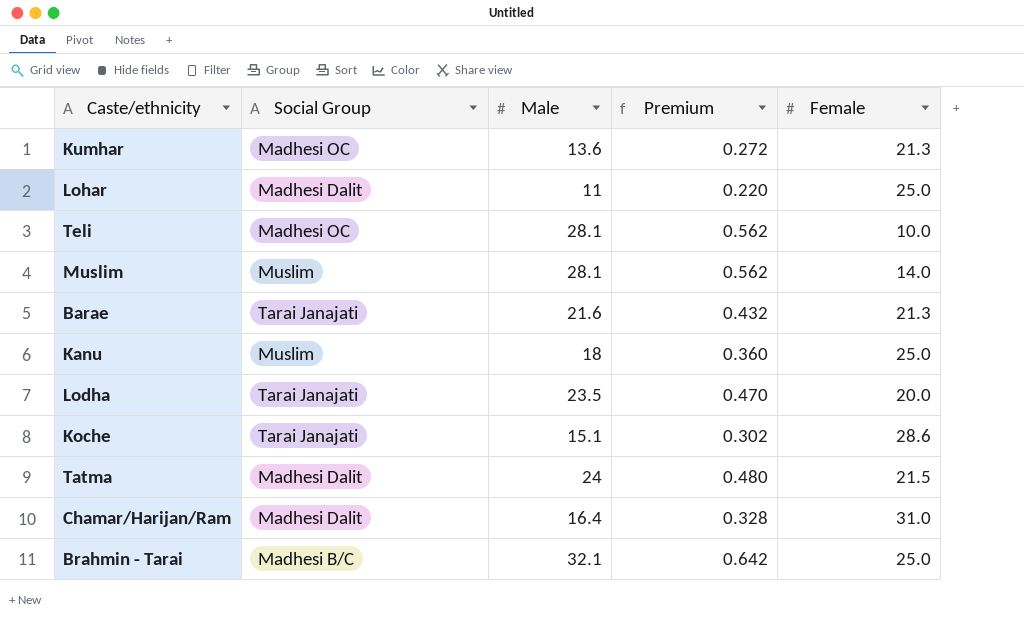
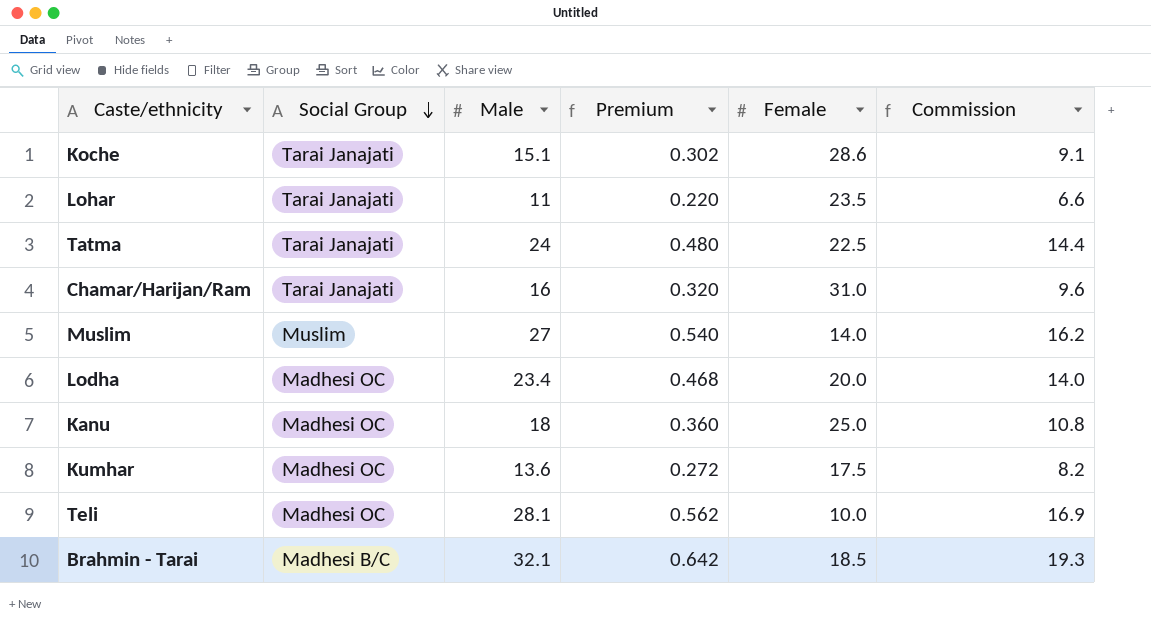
row order: none -> Social Group descending
column Commission | formula: none -> [Male] * 0.6
row Barae: Tarai Janajati | 21.6 | 0.432 | 21.3 -> none
Lohar | Social Group: Madhesi Dalit -> Tarai Janajati
Lohar | Female: 25.0 -> 23.5
Tatma | Social Group: Madhesi Dalit -> Tarai Janajati
Tatma | Female: 21.5 -> 22.5
Chamar/Harijan/Ram | Social Group: Madhesi Dalit -> Tarai Janajati
Chamar/Harijan/Ram | Male: 16.4 -> 16
Chamar/Harijan/Ram | Premium: 0.328 -> 0.320
Muslim | Male: 28.1 -> 27
Muslim | Premium: 0.562 -> 0.540
Lodha | Social Group: Tarai Janajati -> Madhesi OC
Lodha | Male: 23.5 -> 23.4
Lodha | Premium: 0.470 -> 0.468
Kanu | Social Group: Muslim -> Madhesi OC
Kumhar | Female: 21.3 -> 17.5
Brahmin - Tarai | Female: 25.0 -> 18.5

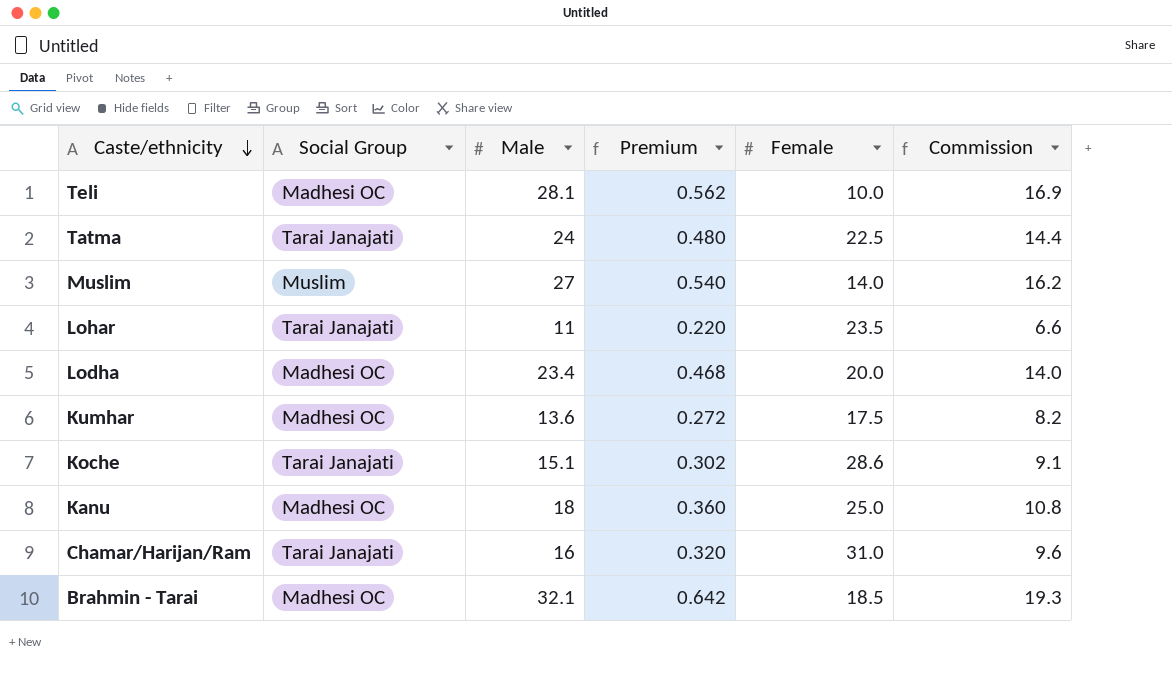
row order: Social Group descending -> Caste/ethnicity descending
Brahmin - Tarai | Social Group: Madhesi B/C -> Madhesi OC

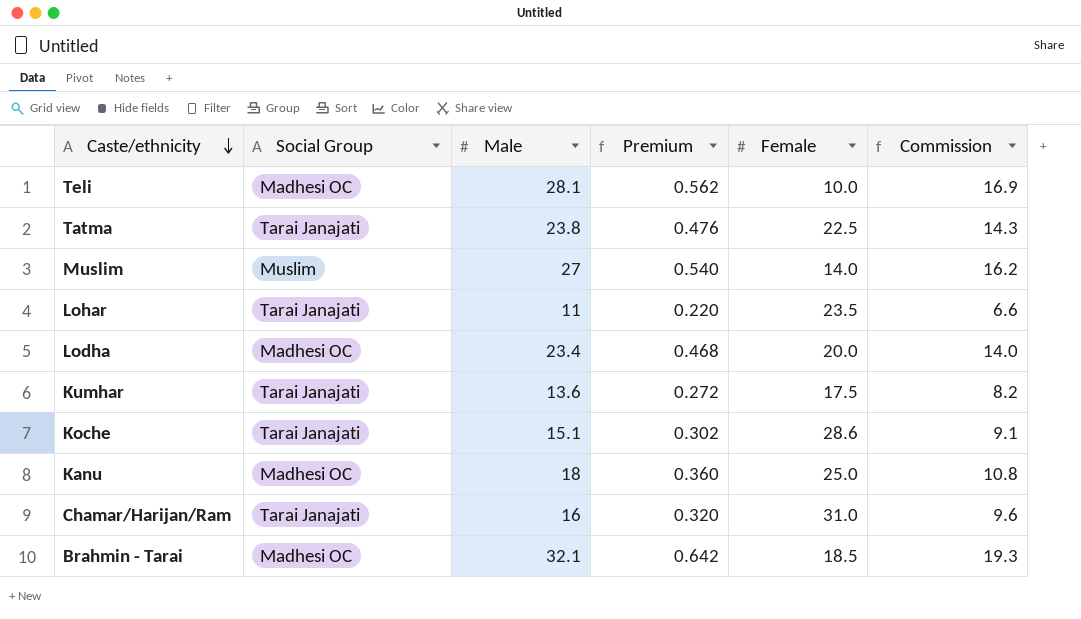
Tatma | Male: 24 -> 23.8
Tatma | Premium: 0.480 -> 0.476
Tatma | Commission: 14.4 -> 14.3
Kumhar | Social Group: Madhesi OC -> Tarai Janajati

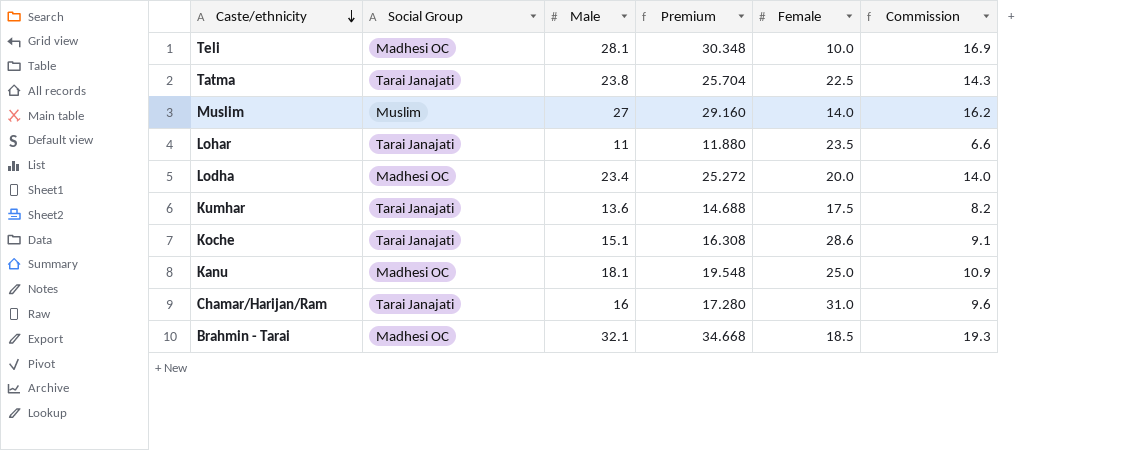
column Premium | formula: [Male] * 0.02 -> [Male] * 1.08
Kanu | Male: 18 -> 18.1
Kanu | Commission: 10.8 -> 10.9

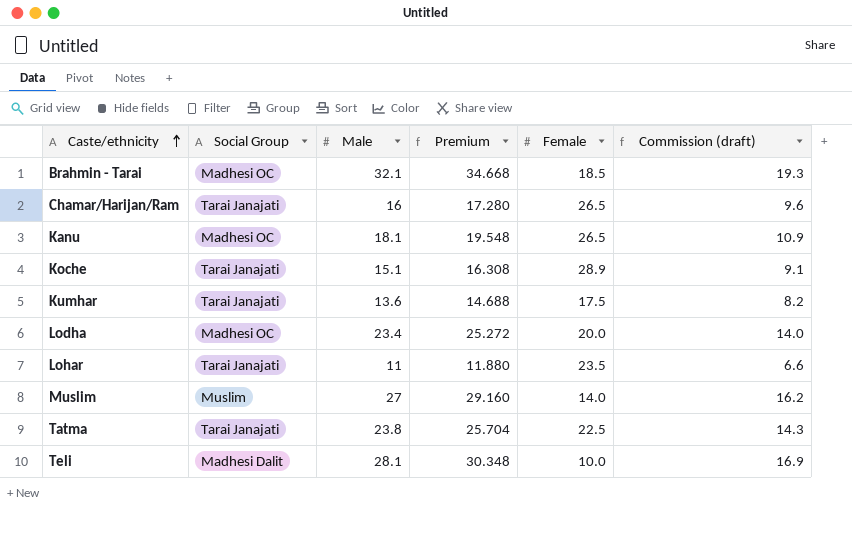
row order: Caste/ethnicity descending -> Caste/ethnicity ascending
column name: Commission -> Commission (draft)
Chamar/Harijan/Ram | Female: 31.0 -> 26.5
Kanu | Female: 25.0 -> 26.5
Koche | Female: 28.6 -> 28.9
Teli | Social Group: Madhesi OC -> Madhesi Dalit

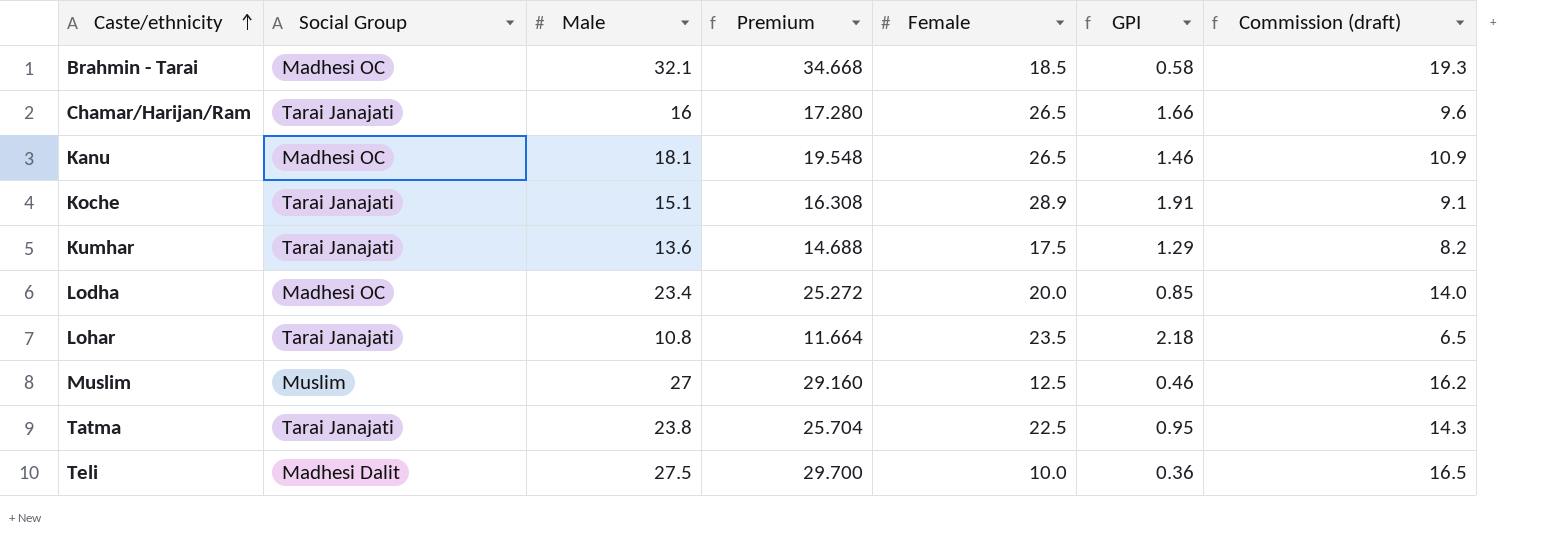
column GPI | formula: none -> [Female] / [Male]
Lohar | Male: 11 -> 10.8
Lohar | Premium: 11.880 -> 11.664
Lohar | Commission (draft): 6.6 -> 6.5
Muslim | Female: 14.0 -> 12.5
Teli | Male: 28.1 -> 27.5
Teli | Premium: 30.348 -> 29.700
Teli | Commission (draft): 16.9 -> 16.5

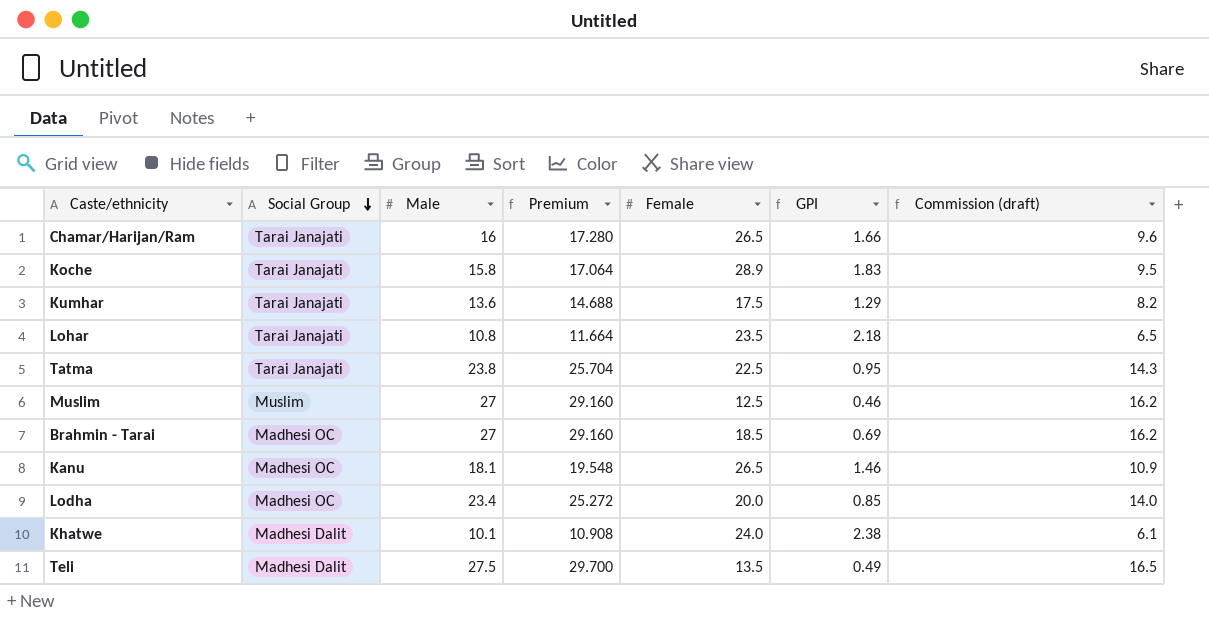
row order: Caste/ethnicity ascending -> Social Group descending
Koche | Male: 15.1 -> 15.8
Koche | Premium: 16.308 -> 17.064
Koche | GPI: 1.91 -> 1.83
Koche | Commission (draft): 9.1 -> 9.5
Brahmin - Tarai | Male: 32.1 -> 27
Brahmin - Tarai | Premium: 34.668 -> 29.160
Brahmin - Tarai | GPI: 0.58 -> 0.69
Brahmin - Tarai | Commission (draft): 19.3 -> 16.2
row Khatwe: none -> Madhesi Dalit | 10.1 | 10.908 | 24.0 | 2.38 | 6.1
Teli | Female: 10.0 -> 13.5
Teli | GPI: 0.36 -> 0.49

